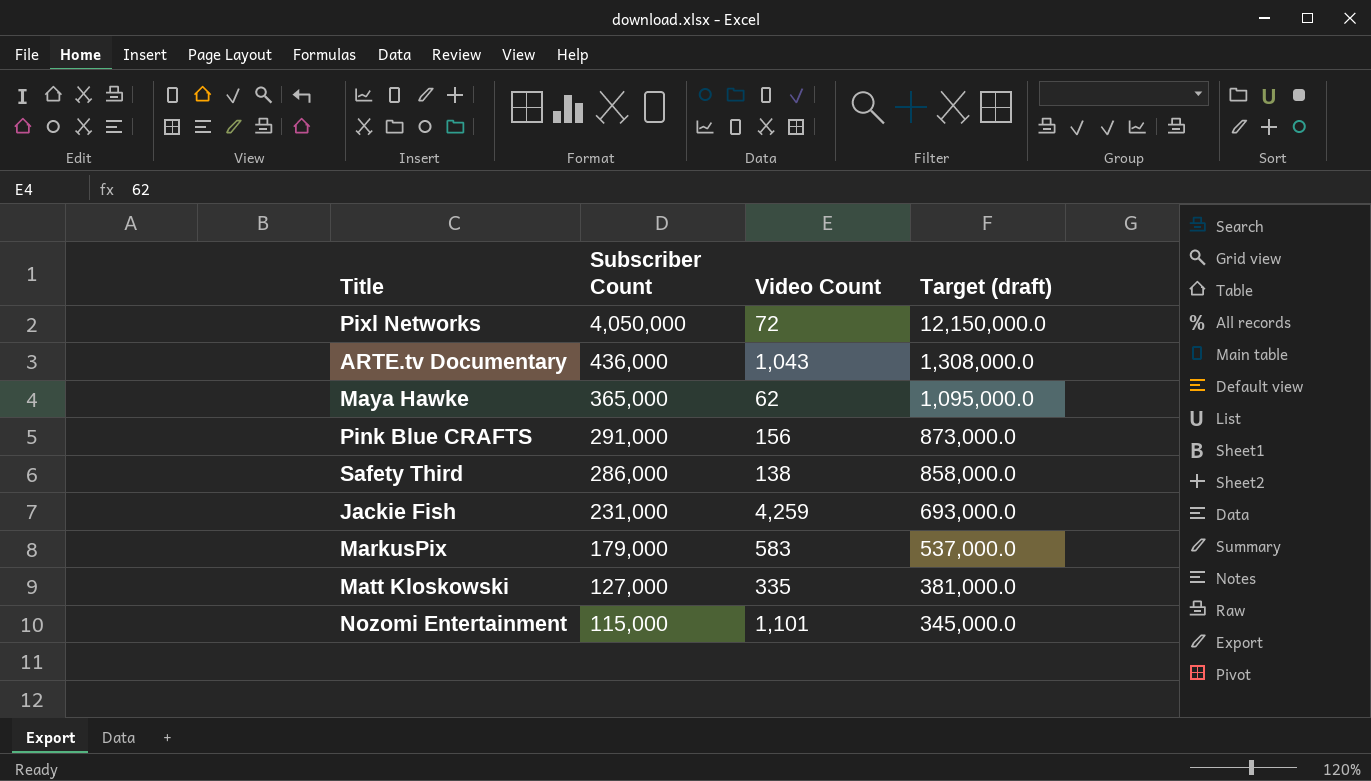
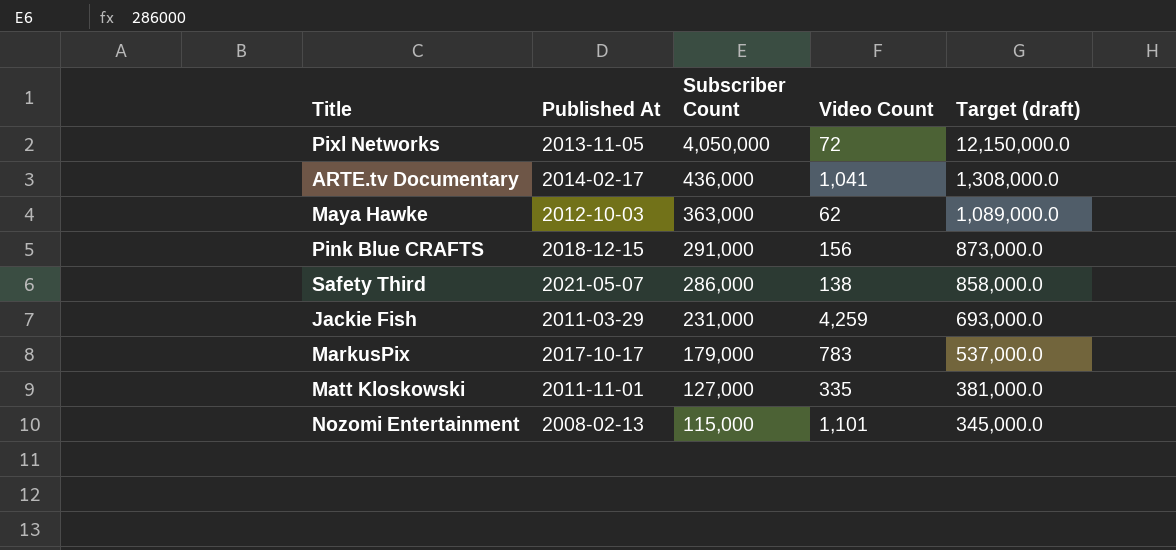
column Published At | position: none -> 2
ARTE.tv Documentary | Video Count: 1,043 -> 1,041
Maya Hawke | Subscriber Count: 365,000 -> 363,000
Maya Hawke | Target (draft): 1,095,000.0 -> 1,089,000.0
MarkusPix | Video Count: 583 -> 783

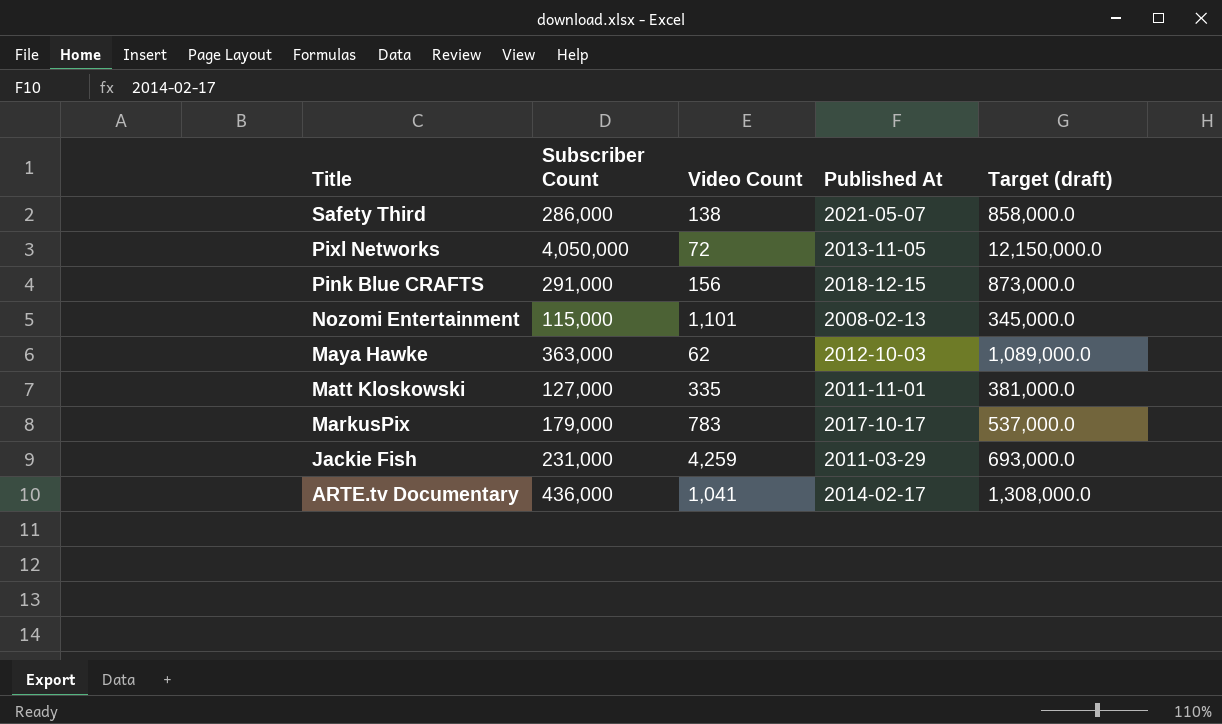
row order: Subscriber Count descending -> Title descending
column Published At | position: 2 -> 4

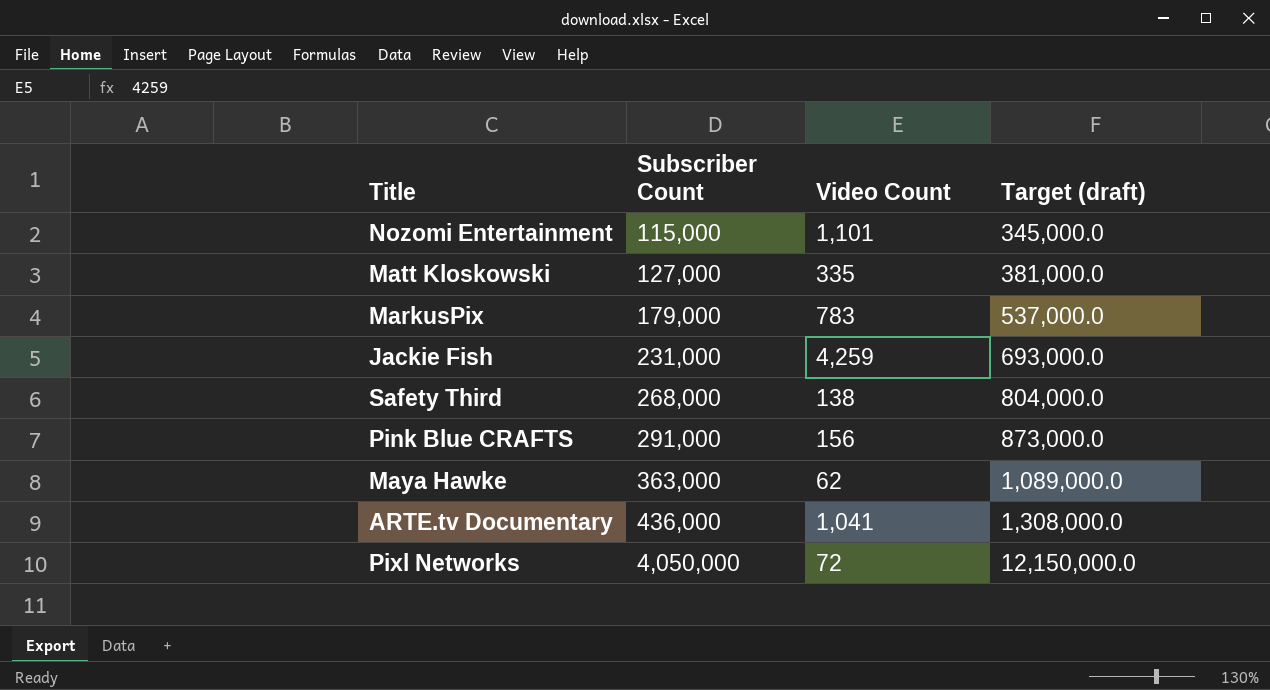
row order: Title descending -> Subscriber Count ascending
column Published At | position: 4 -> none
Safety Third | Subscriber Count: 286,000 -> 268,000
Safety Third | Target (draft): 858,000.0 -> 804,000.0

